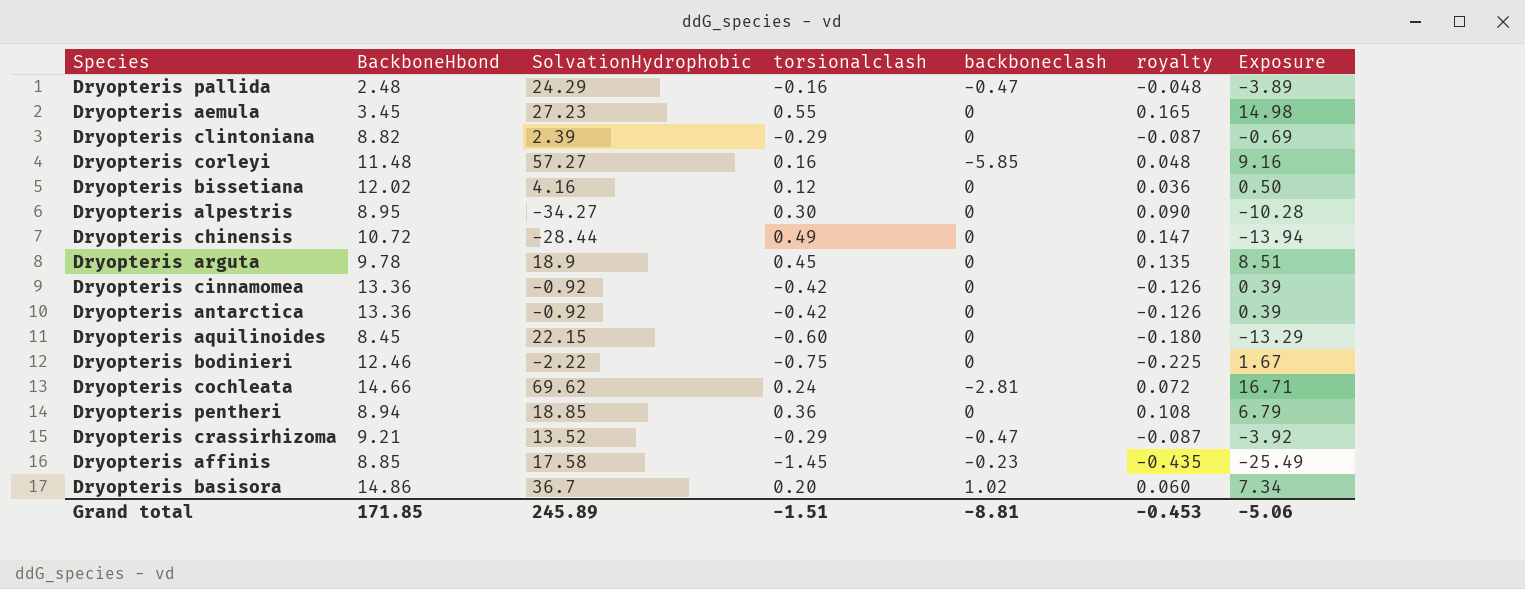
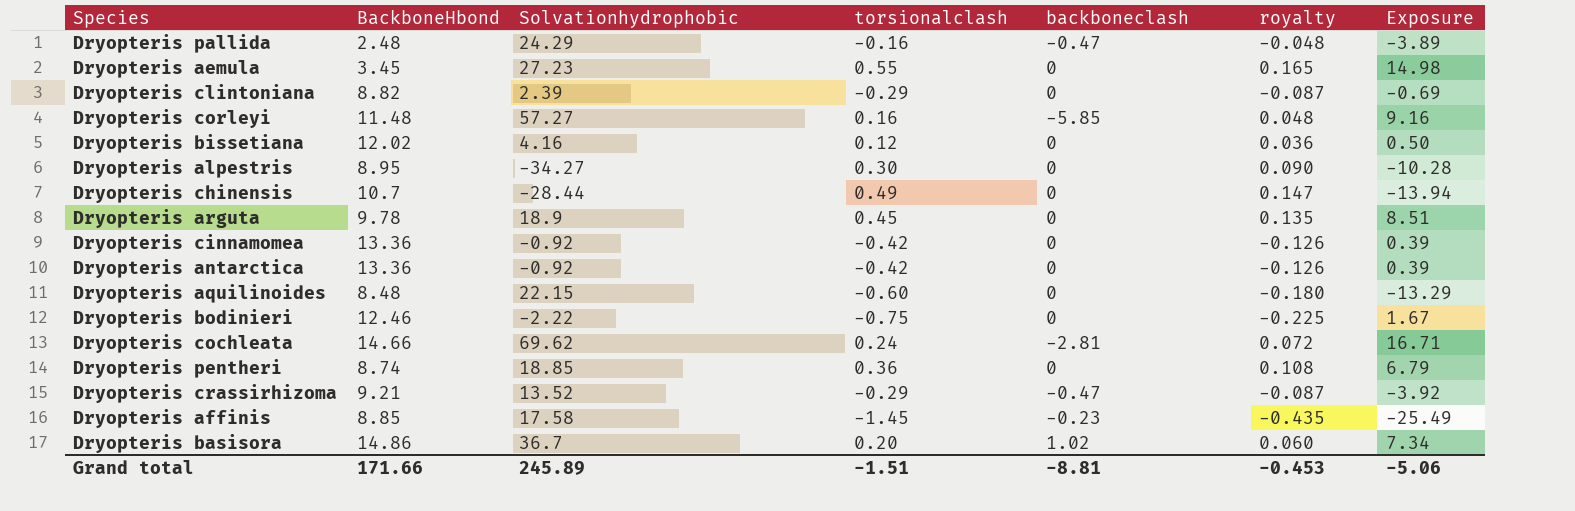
column name: SolvationHydrophobic -> Solvationhydrophobic
Dryopteris chinensis | BackboneHbond: 10.72 -> 10.7
Dryopteris aquilinoides | BackboneHbond: 8.45 -> 8.48
Dryopteris pentheri | BackboneHbond: 8.94 -> 8.74
Grand total | BackboneHbond: 171.85 -> 171.66

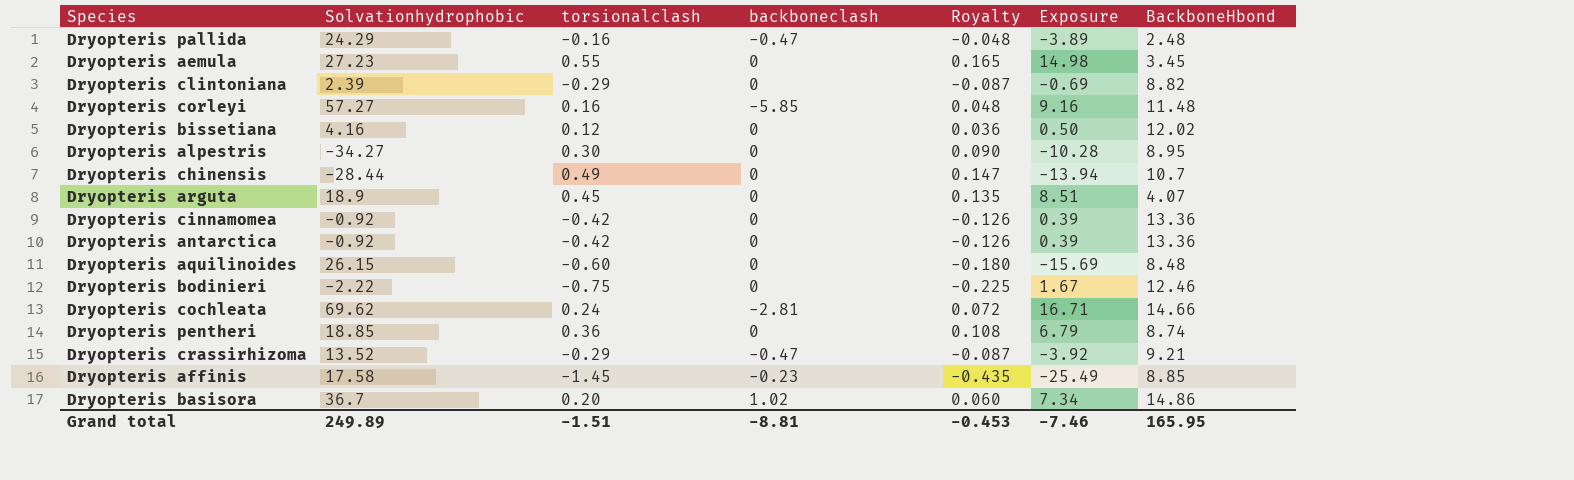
column name: royalty -> Royalty
column BackboneHbond | position: 2 -> 7
Dryopteris arguta | BackboneHbond: 9.78 -> 4.07
Dryopteris aquilinoides | Solvationhydrophobic: 22.15 -> 26.15
Dryopteris aquilinoides | Exposure: -13.29 -> -15.69
Grand total | Solvationhydrophobic: 245.89 -> 249.89
Grand total | Exposure: -5.06 -> -7.46
Grand total | BackboneHbond: 171.66 -> 165.95

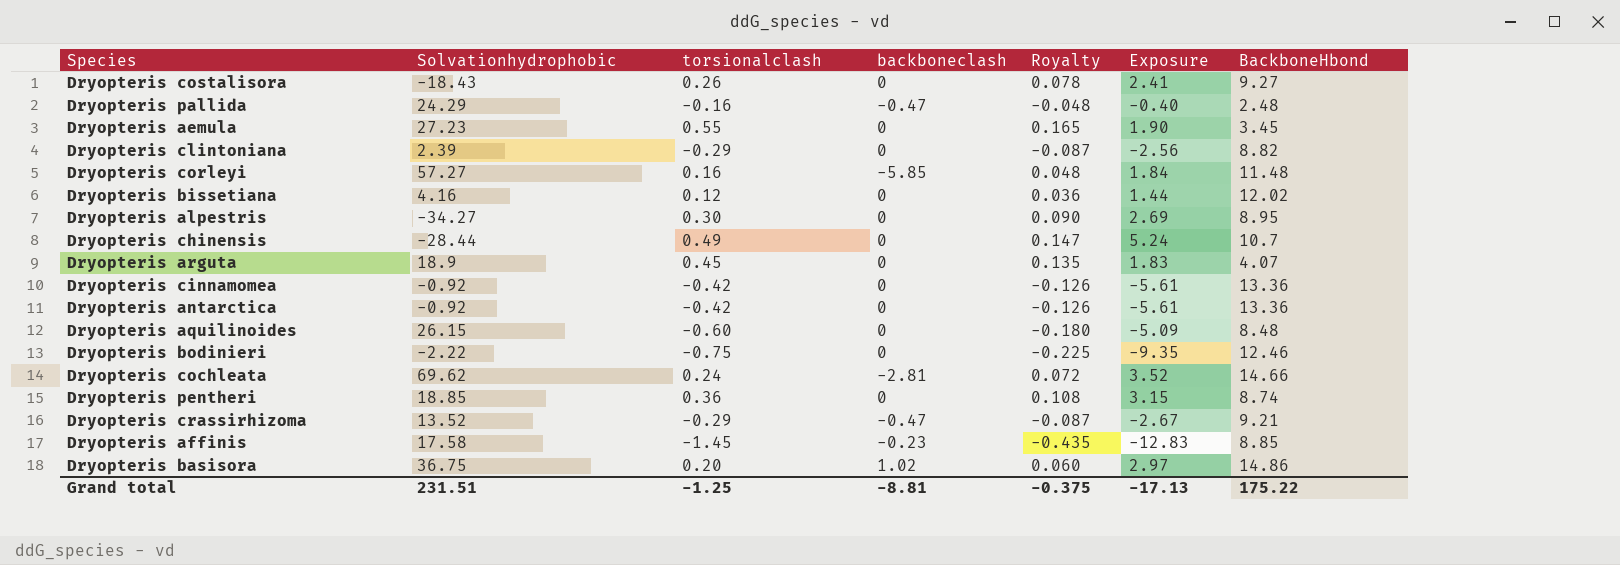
column Exposure | formula: [Solvationhydrophobic] * [torsionalclash] -> [torsionalclash] * [BackboneHbond]
row Dryopteris costalisora: none -> -18.43 | 0.26 | 0 | 0.078 | 2.41 | 9.27
Dryopteris basisora | Solvationhydrophobic: 36.7 -> 36.75
Grand total | Solvationhydrophobic: 249.89 -> 231.51
Grand total | torsionalclash: -1.51 -> -1.25
Grand total | Royalty: -0.453 -> -0.375
Grand total | Exposure: -7.46 -> -17.13
Grand total | BackboneHbond: 165.95 -> 175.22

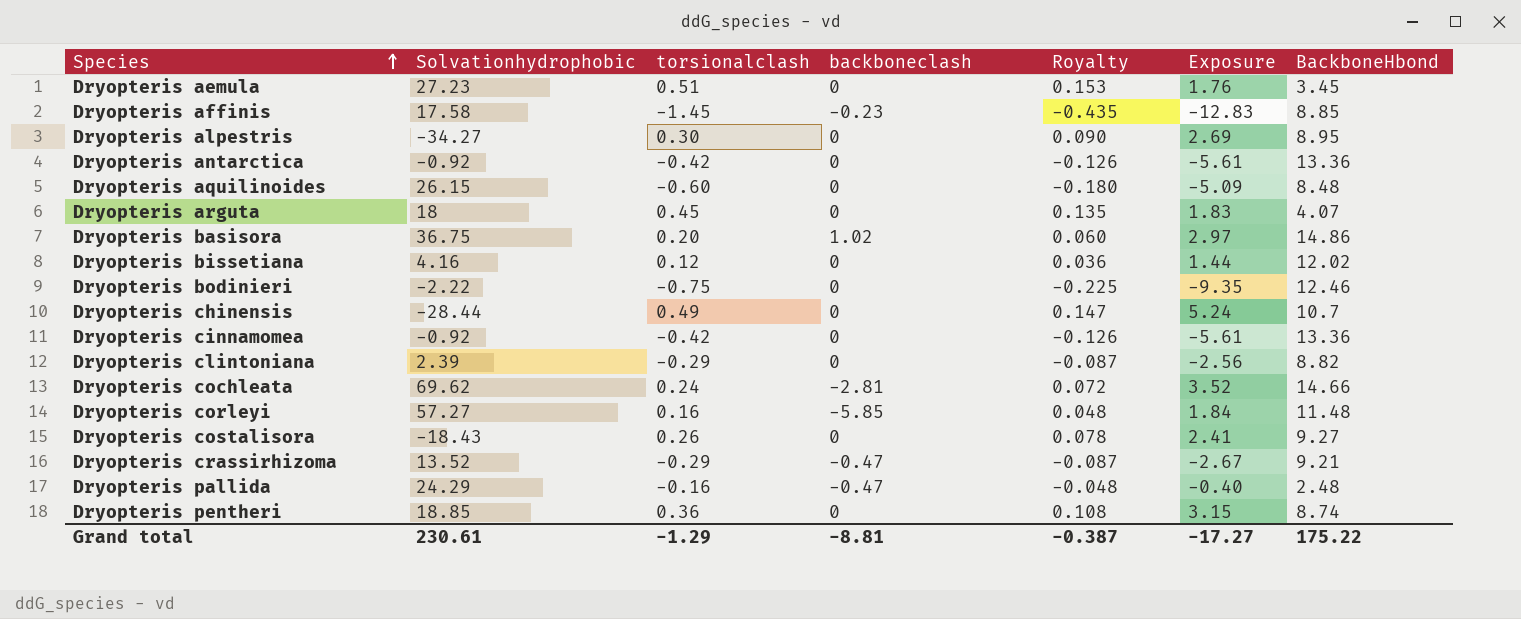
row order: none -> Species ascending
Dryopteris aemula | torsionalclash: 0.55 -> 0.51
Dryopteris aemula | Royalty: 0.165 -> 0.153
Dryopteris aemula | Exposure: 1.90 -> 1.76
Dryopteris arguta | Solvationhydrophobic: 18.9 -> 18
Grand total | Solvationhydrophobic: 231.51 -> 230.61
Grand total | torsionalclash: -1.25 -> -1.29
Grand total | Royalty: -0.375 -> -0.387
Grand total | Exposure: -17.13 -> -17.27

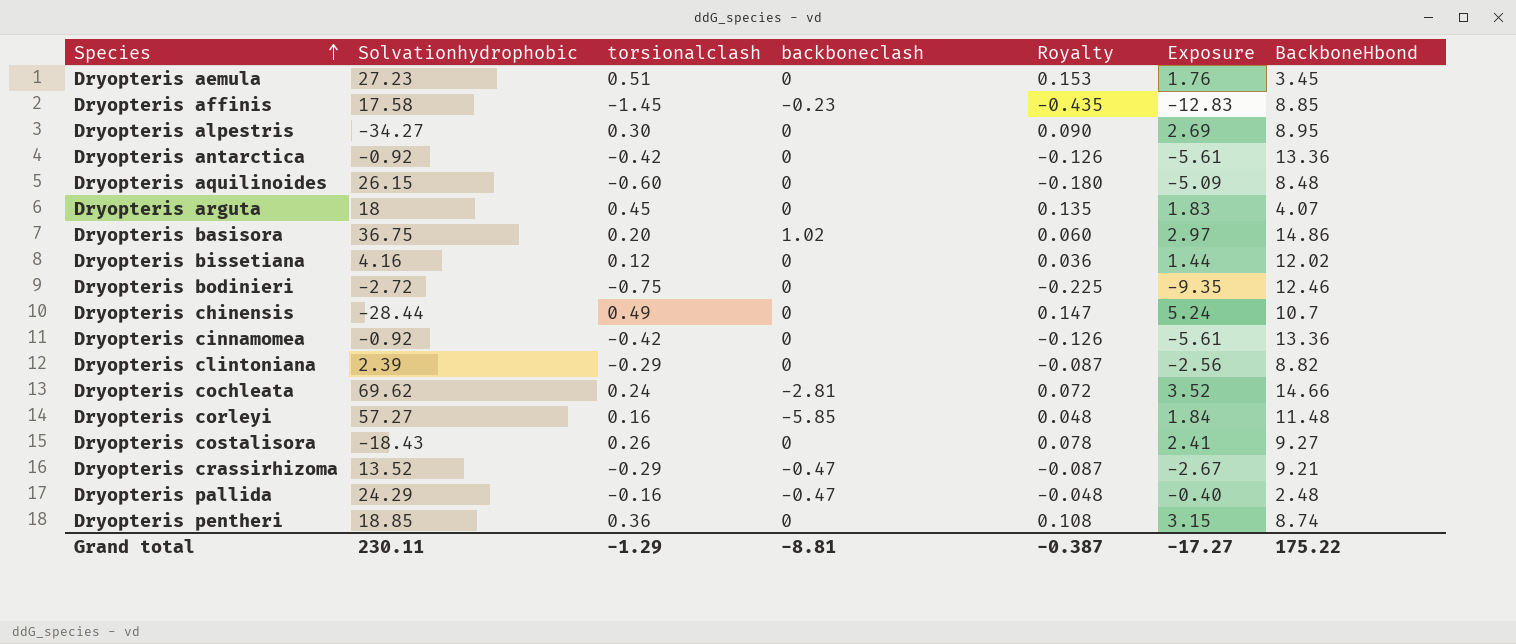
Dryopteris bodinieri | Solvationhydrophobic: -2.22 -> -2.72
Grand total | Solvationhydrophobic: 230.61 -> 230.11

